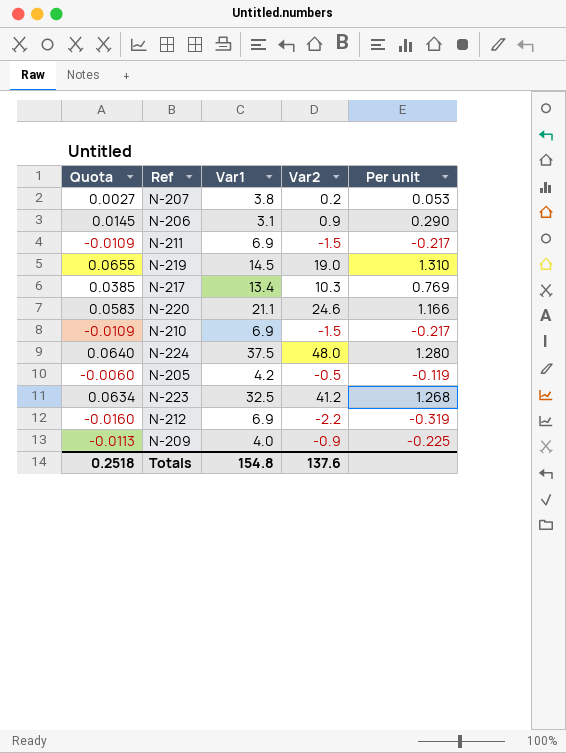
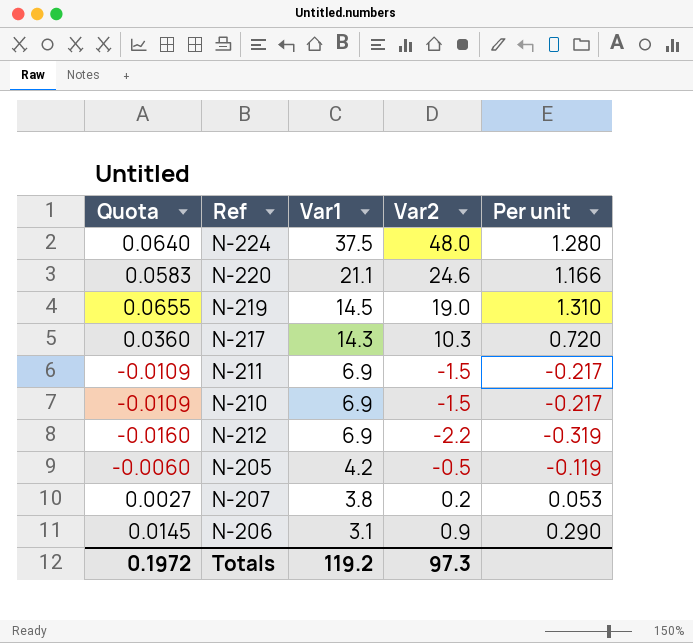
row order: none -> Var1 descending
row N-223: 0.0634 | 32.5 | 41.2 | 1.268 -> none
row N-209: -0.0113 | 4.0 | -0.9 | -0.225 -> none
N-217 | Quota: 0.0385 -> 0.0360
N-217 | Var1: 13.4 -> 14.3
N-217 | Per unit: 0.769 -> 0.720
Totals | Quota: 0.2518 -> 0.1972
Totals | Var1: 154.8 -> 119.2
Totals | Var2: 137.6 -> 97.3

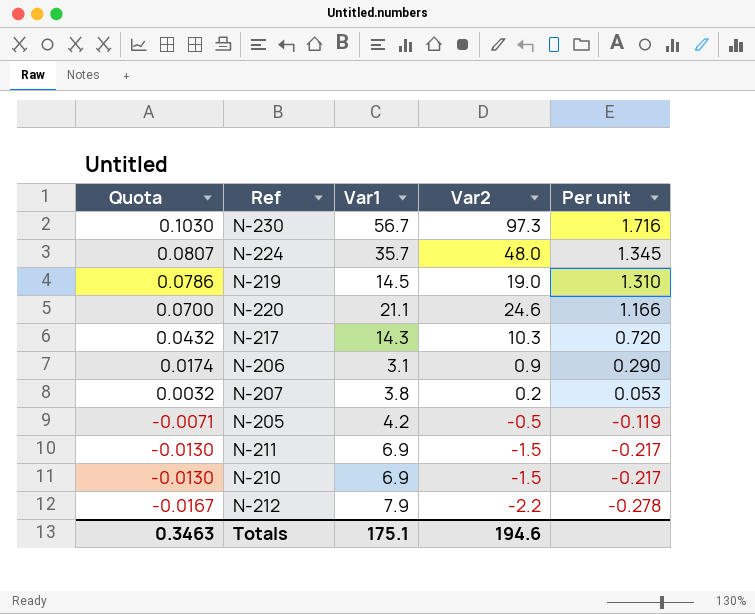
row order: Var1 descending -> Quota descending
column Quota | formula: [Per unit] * 0.05 -> [Per unit] * 0.06
row N-230: none -> 0.1030 | 56.7 | 97.3 | 1.716
N-224 | Var1: 37.5 -> 35.7
N-224 | Per unit: 1.280 -> 1.345
N-212 | Var1: 6.9 -> 7.9
N-212 | Per unit: -0.319 -> -0.278
Totals | Quota: 0.1972 -> 0.3463
Totals | Var1: 119.2 -> 175.1
Totals | Var2: 97.3 -> 194.6

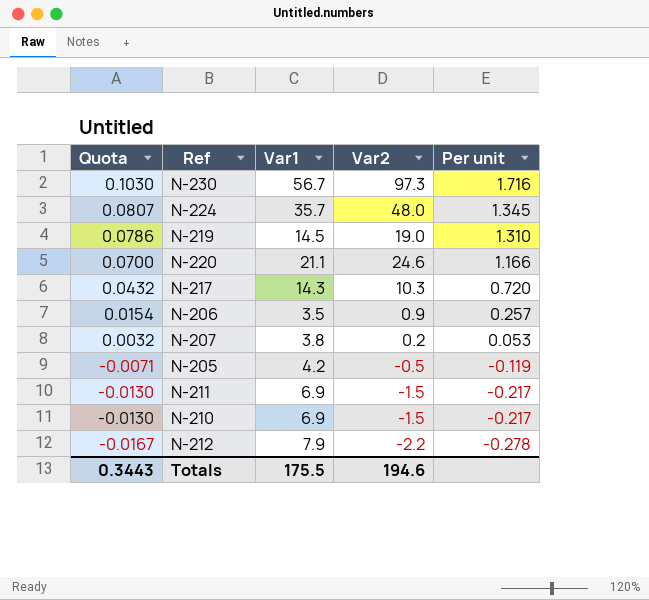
N-206 | Quota: 0.0174 -> 0.0154
N-206 | Var1: 3.1 -> 3.5
N-206 | Per unit: 0.290 -> 0.257
Totals | Quota: 0.3463 -> 0.3443
Totals | Var1: 175.1 -> 175.5

